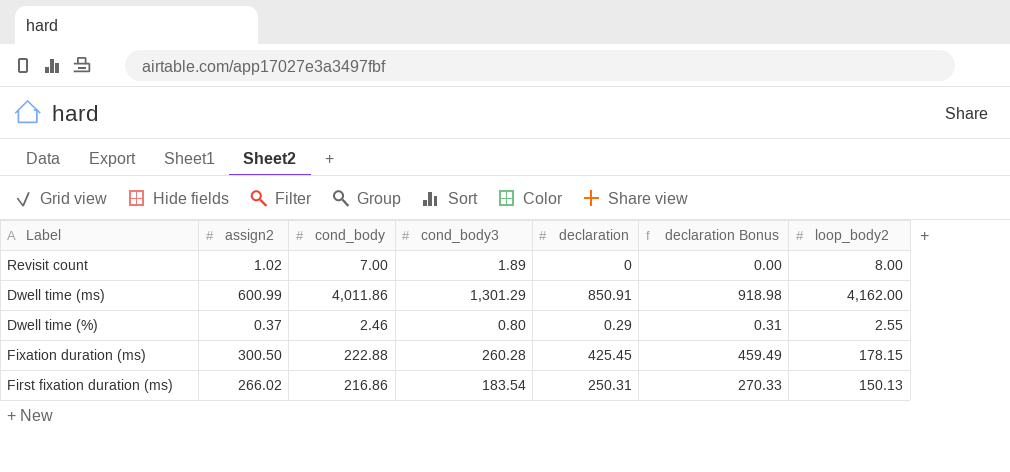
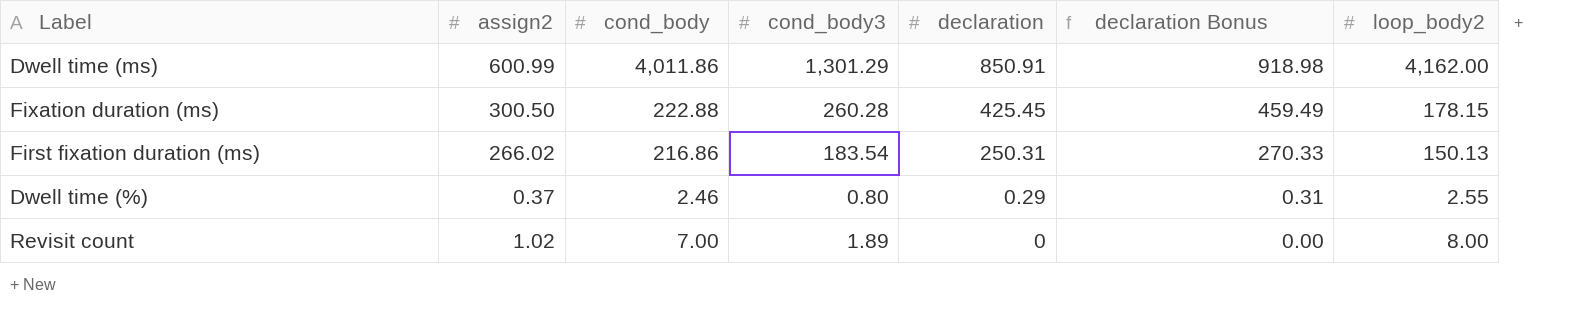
row order: none -> declaration descending

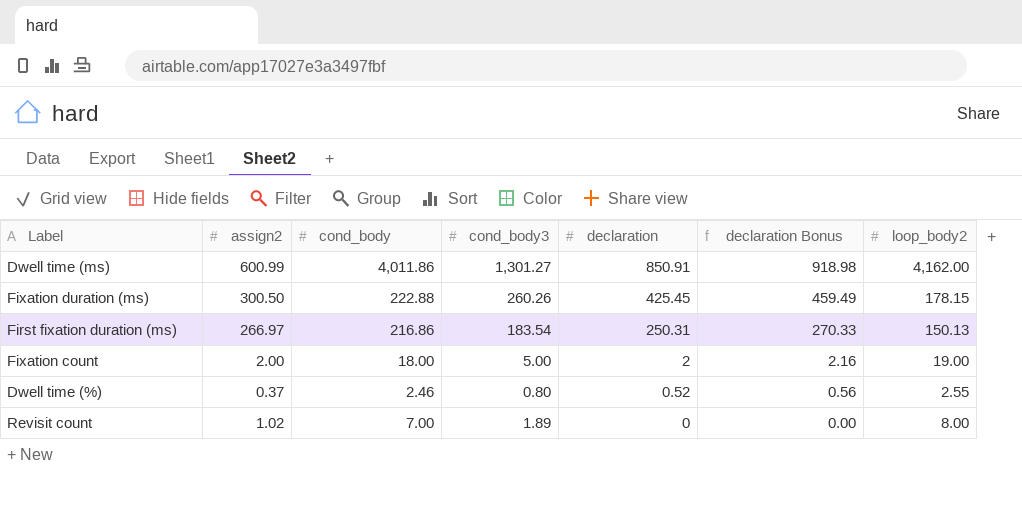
Dwell time (ms) | cond_body3: 1,301.29 -> 1,301.27
Fixation duration (ms) | cond_body3: 260.28 -> 260.26
First fixation duration (ms) | assign2: 266.02 -> 266.97
row Fixation count: none -> 2.00 | 18.00 | 5.00 | 2 | 2.16 | 19.00
Dwell time (%) | declaration: 0.29 -> 0.52
Dwell time (%) | declaration Bonus: 0.31 -> 0.56

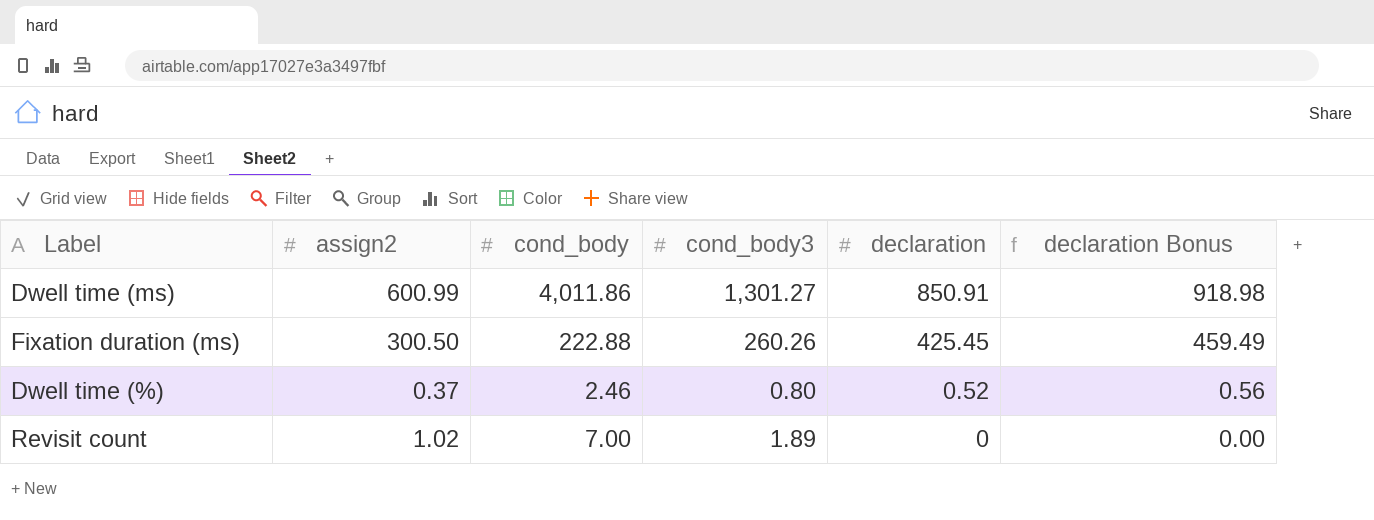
column loop_body2 | position: 7 -> none
row First fixation duration (ms): 266.97 | 216.86 | 183.54 | 250.31 | 270.33 | 150.13 -> none
row Fixation count: 2.00 | 18.00 | 5.00 | 2 | 2.16 | 19.00 -> none

